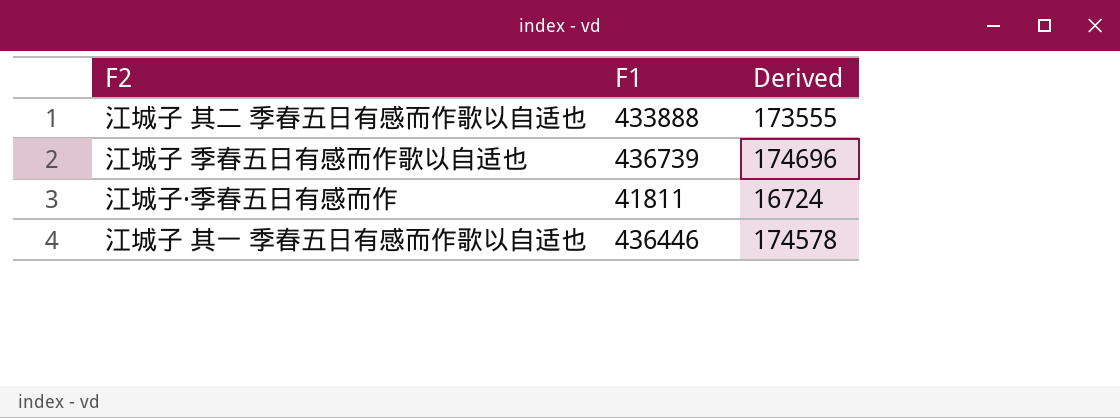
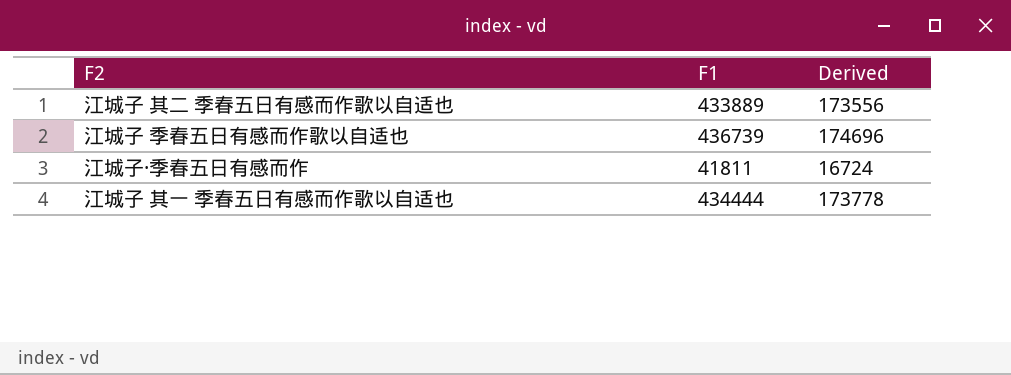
江城子 其二 季春五日有感而作歌以自适也 | F1: 433888 -> 433889
江城子 其二 季春五日有感而作歌以自适也 | Derived: 173555 -> 173556
江城子 其一 季春五日有感而作歌以自适也 | F1: 436446 -> 434444
江城子 其一 季春五日有感而作歌以自适也 | Derived: 174578 -> 173778

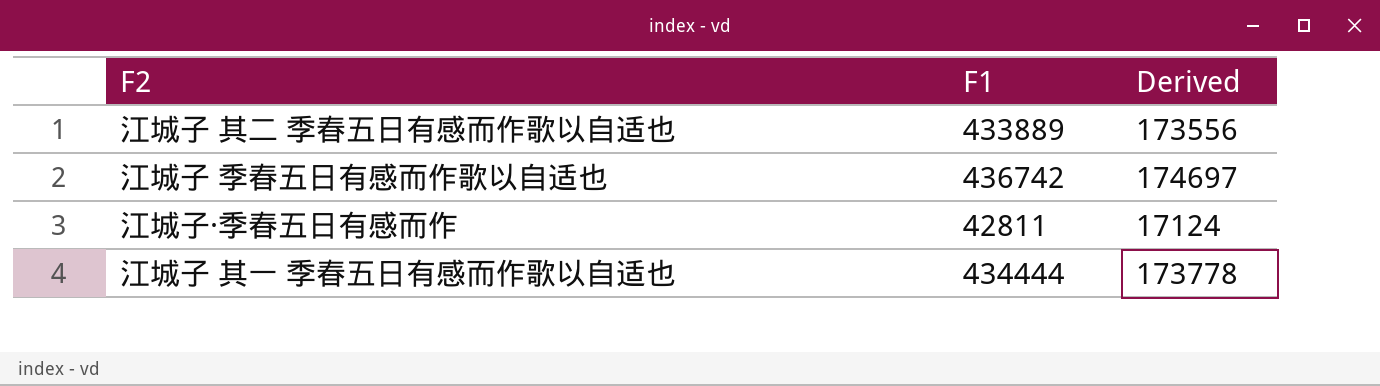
江城子 季春五日有感而作歌以自适也 | F1: 436739 -> 436742
江城子 季春五日有感而作歌以自适也 | Derived: 174696 -> 174697
江城子·季春五日有感而作 | F1: 41811 -> 42811
江城子·季春五日有感而作 | Derived: 16724 -> 17124

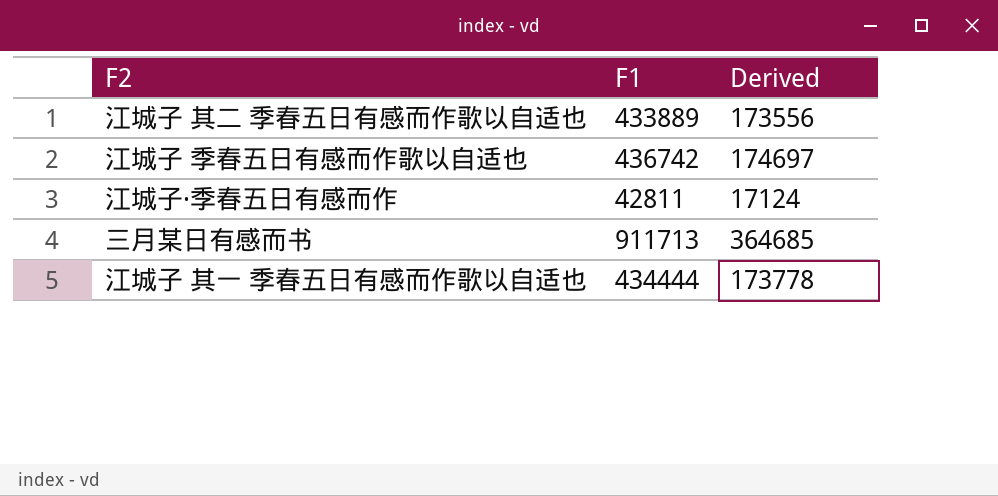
row 三月某日有感而书: none -> 911713 | 364685

